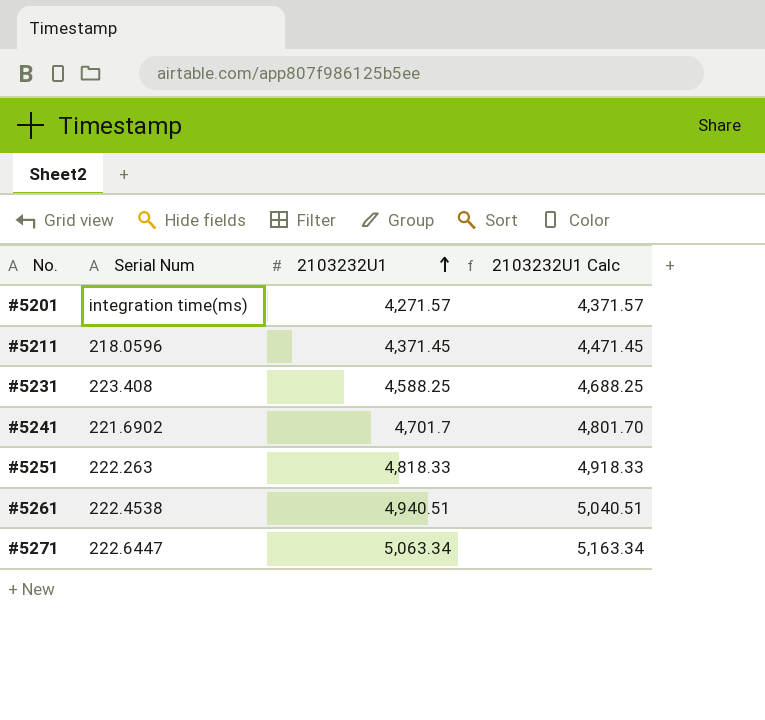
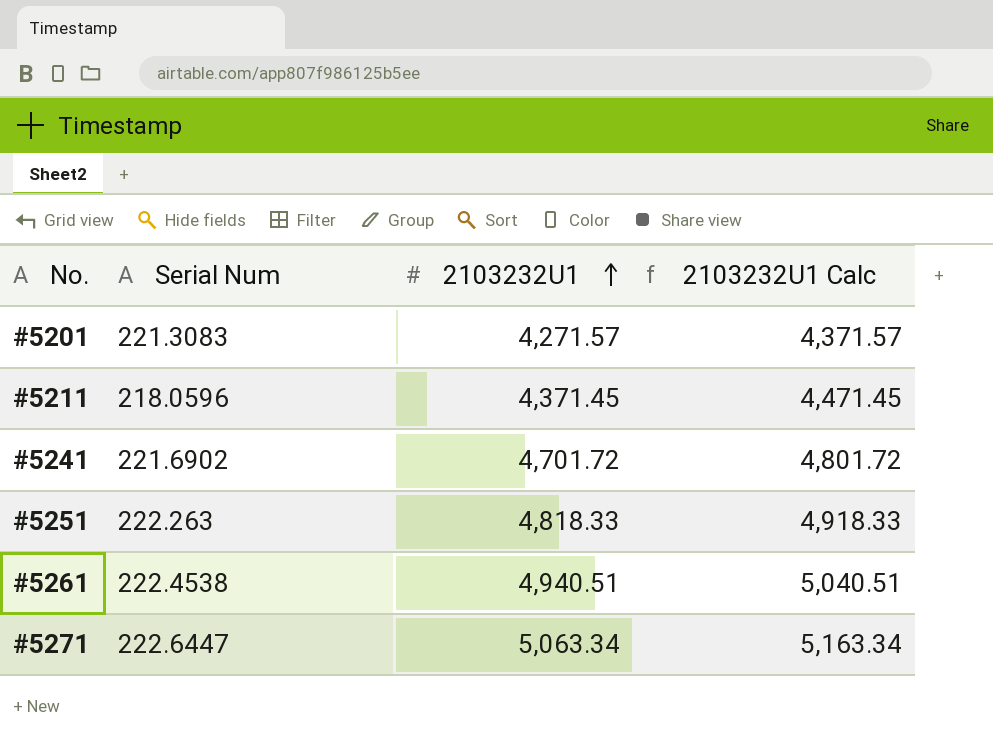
row #5231: 223.408 | 4,588.25 | 4,688.25 -> none
#5201 | Serial Num: integration time(ms) -> 221.3083
#5241 | 2103232U1: 4,701.7 -> 4,701.72
#5241 | 2103232U1 Calc: 4,801.70 -> 4,801.72

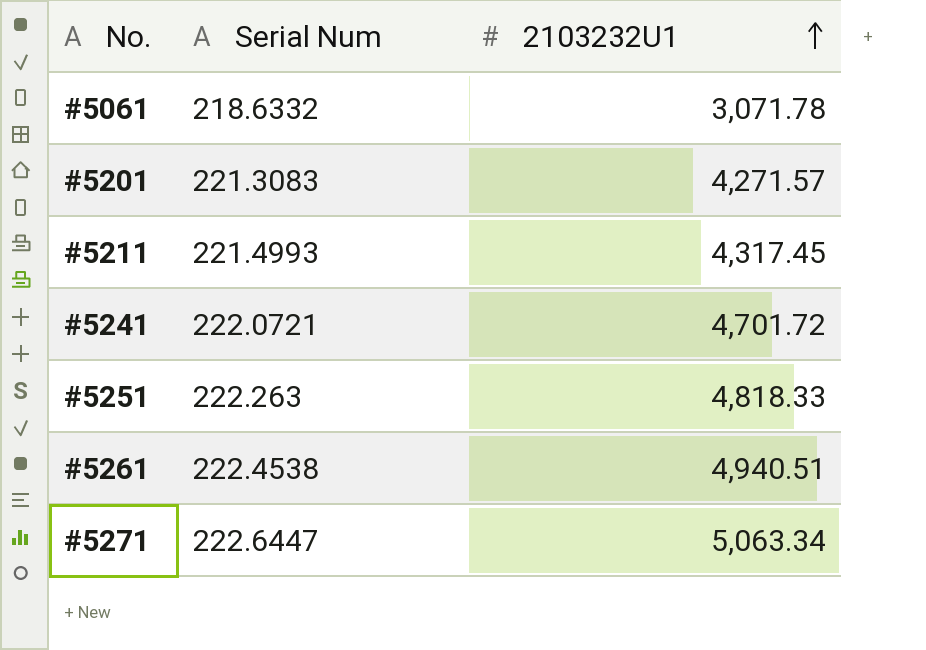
column 2103232U1 Calc | formula: [2103232U1] + 100 -> none
row #5061: none -> 218.6332 | 3,071.78
#5211 | Serial Num: 218.0596 -> 221.4993
#5211 | 2103232U1: 4,371.45 -> 4,317.45
#5241 | Serial Num: 221.6902 -> 222.0721

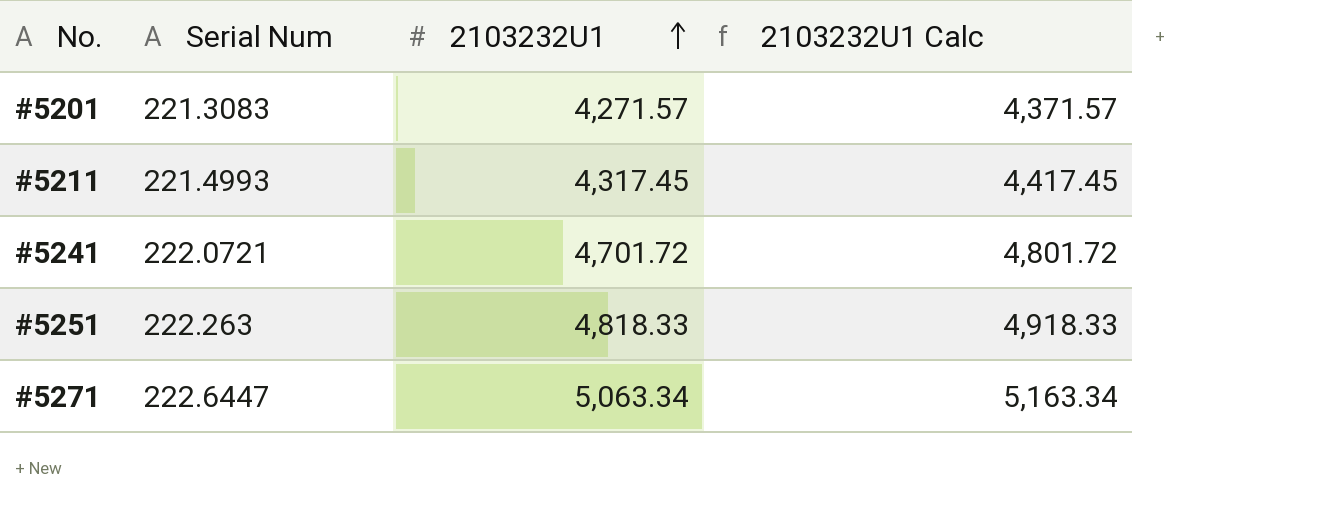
column 2103232U1 Calc | formula: none -> [2103232U1] + 100
row #5061: 218.6332 | 3,071.78 -> none
row #5261: 222.4538 | 4,940.51 -> none

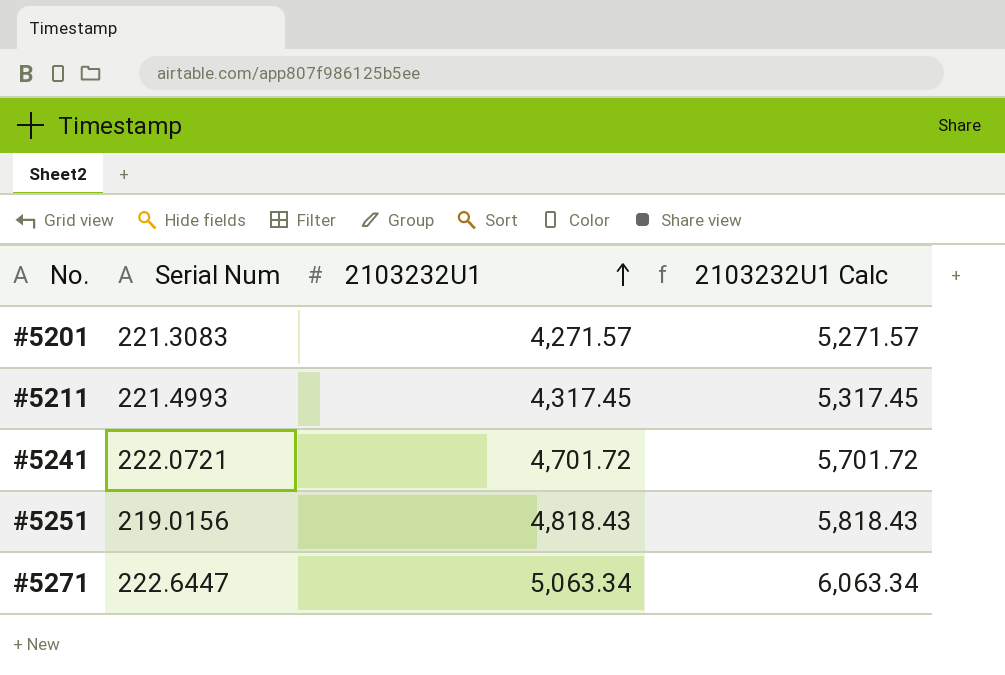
column 2103232U1 Calc | formula: [2103232U1] + 100 -> [2103232U1] + 1000
#5251 | Serial Num: 222.263 -> 219.0156
#5251 | 2103232U1: 4,818.33 -> 4,818.43

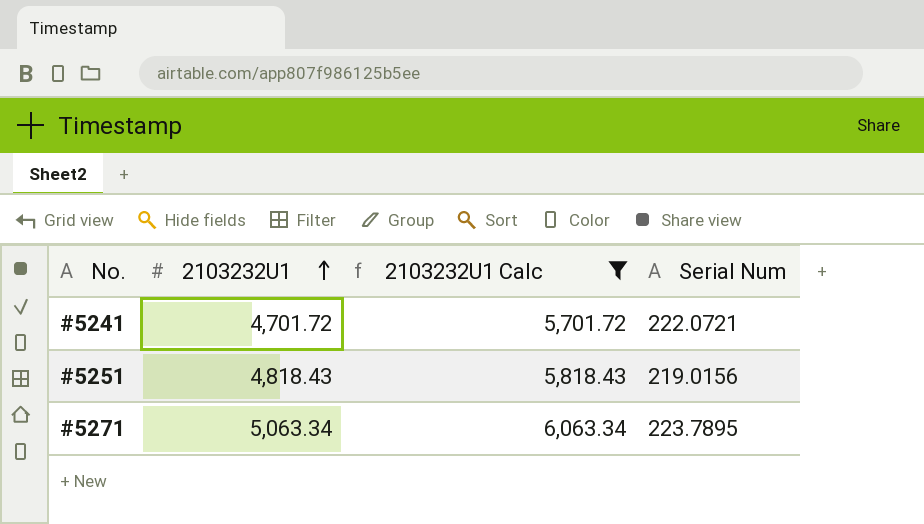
filter: none -> 2103232U1 Calc >= 5,701.72
column Serial Num | position: 2 -> 4
#5271 | Serial Num: 222.6447 -> 223.7895

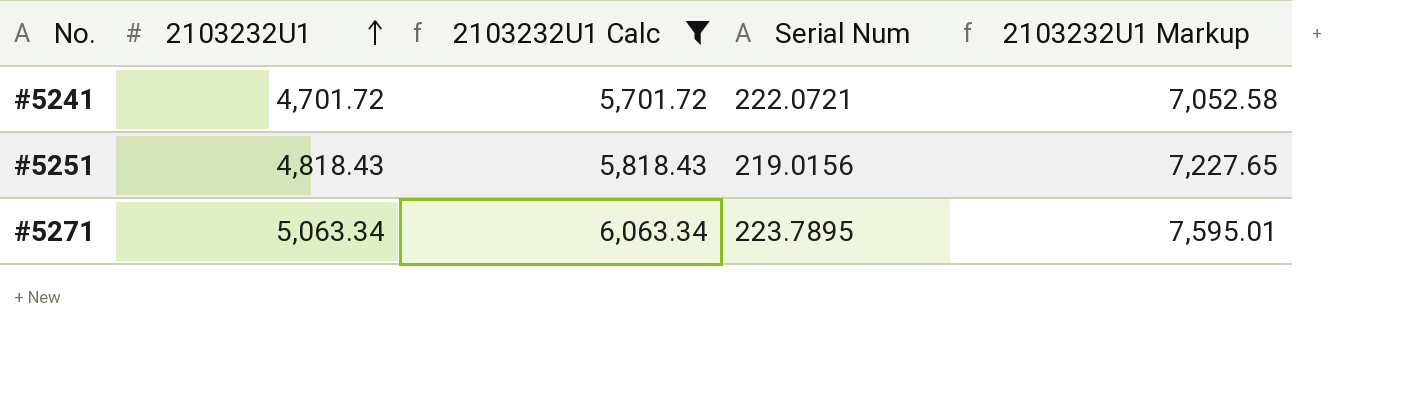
column 2103232U1 Markup | formula: none -> [2103232U1] * 1.5

